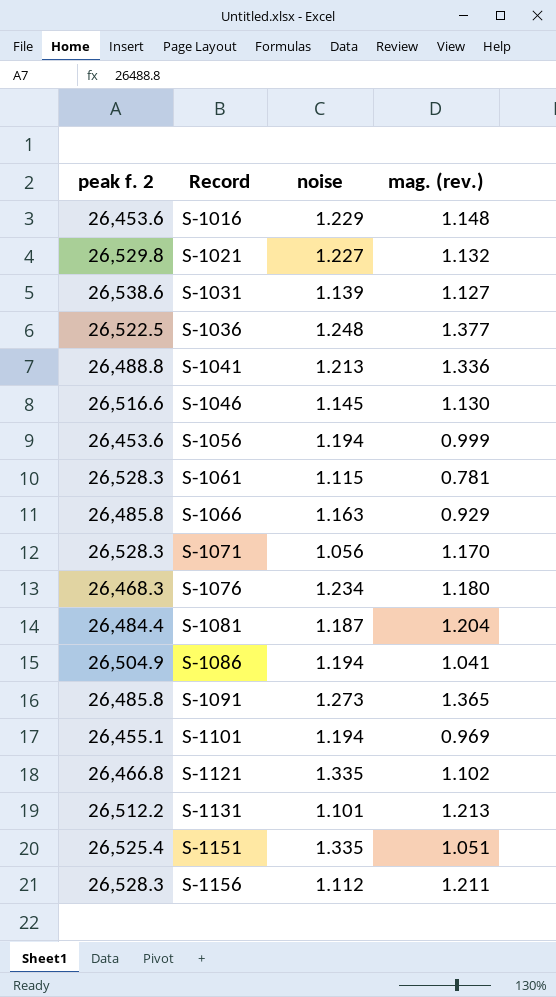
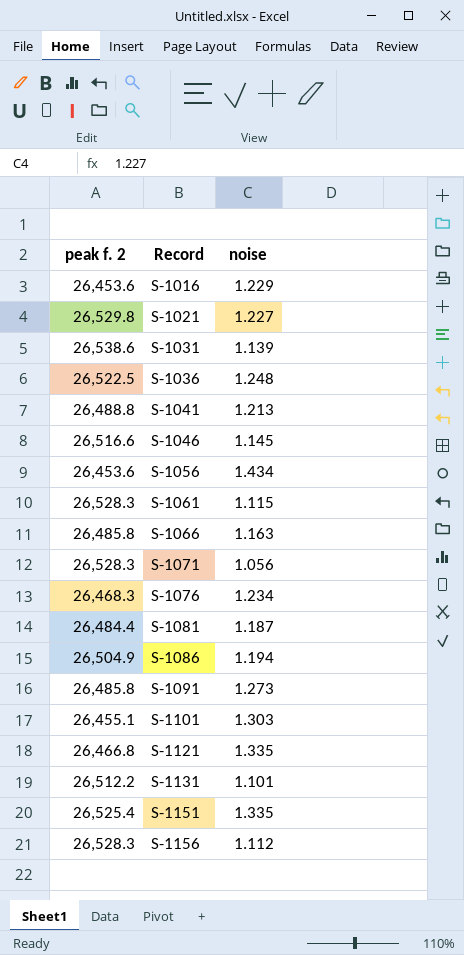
column mag. (rev.) | position: 4 -> none
S-1056 | noise: 1.194 -> 1.434
S-1101 | noise: 1.194 -> 1.303

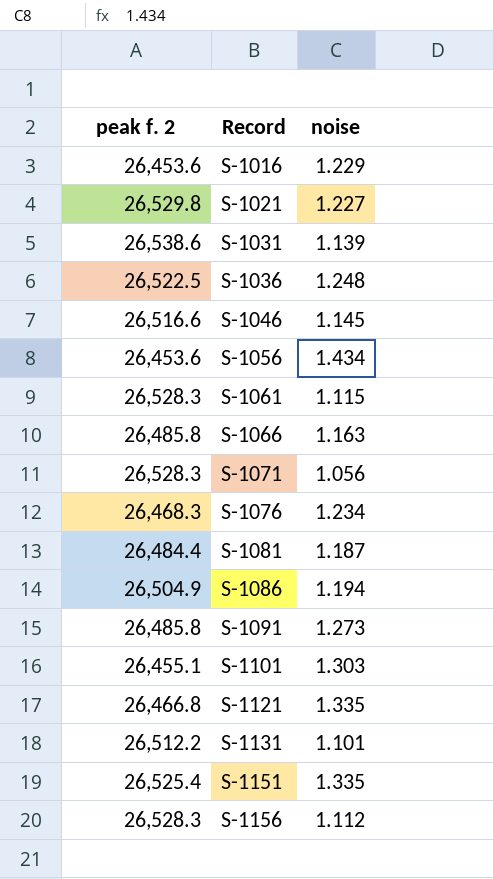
row S-1041: 26,488.8 | 1.213 -> none

